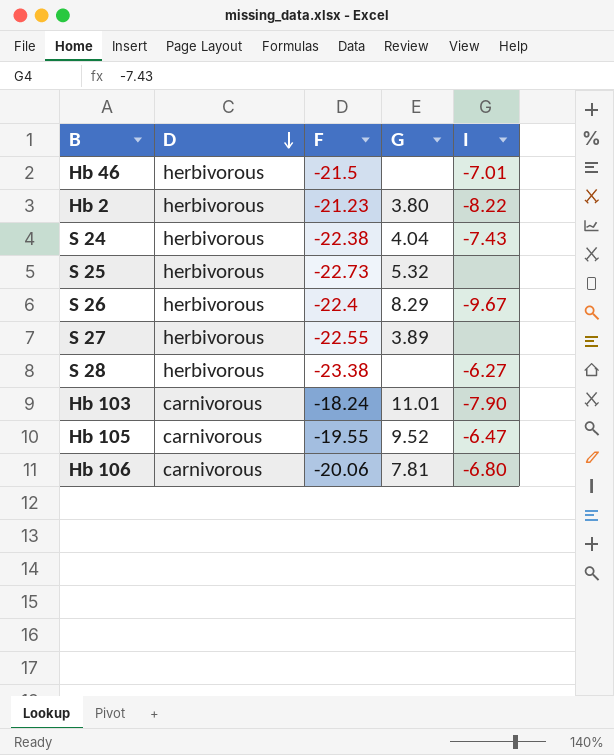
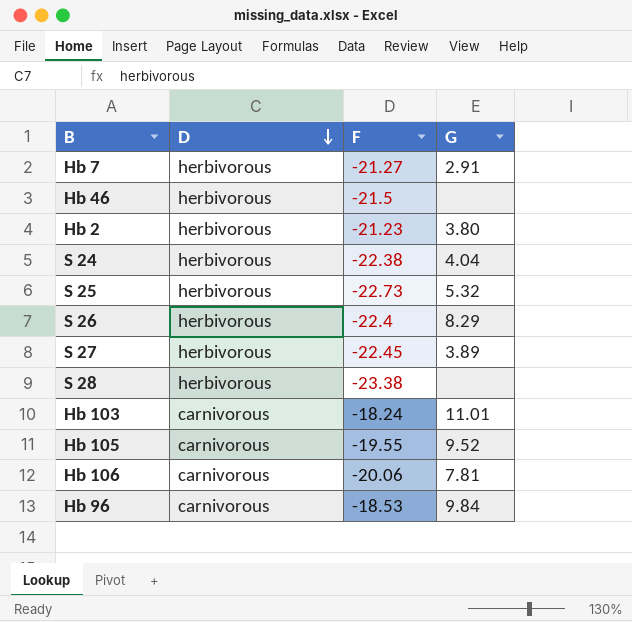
column I | position: 5 -> none
row Hb 7: none -> herbivorous | -21.27 | 2.91
S 27 | F: -22.55 -> -22.45
row Hb 96: none -> carnivorous | -18.53 | 9.84

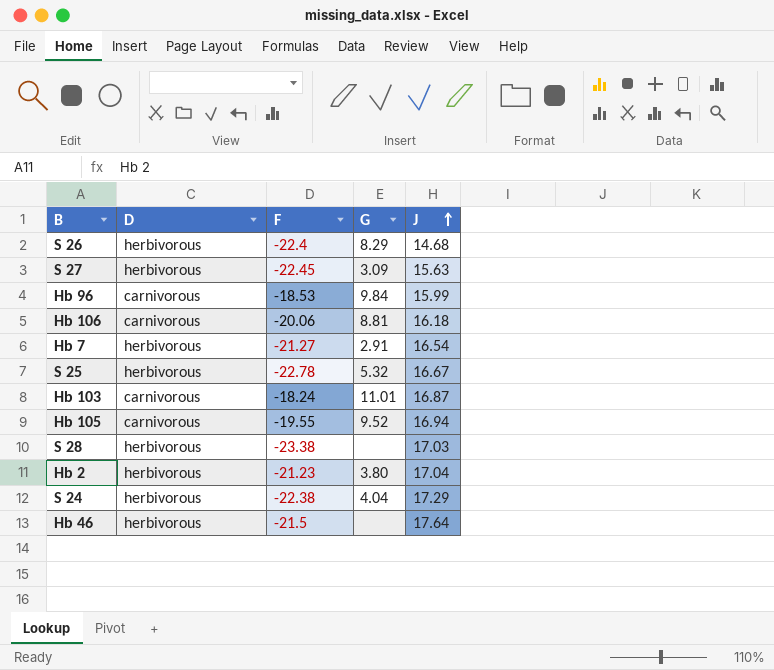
row order: D descending -> J ascending
column J | position: none -> 5
S 27 | G: 3.89 -> 3.09
Hb 106 | G: 7.81 -> 8.81
S 25 | F: -22.73 -> -22.78

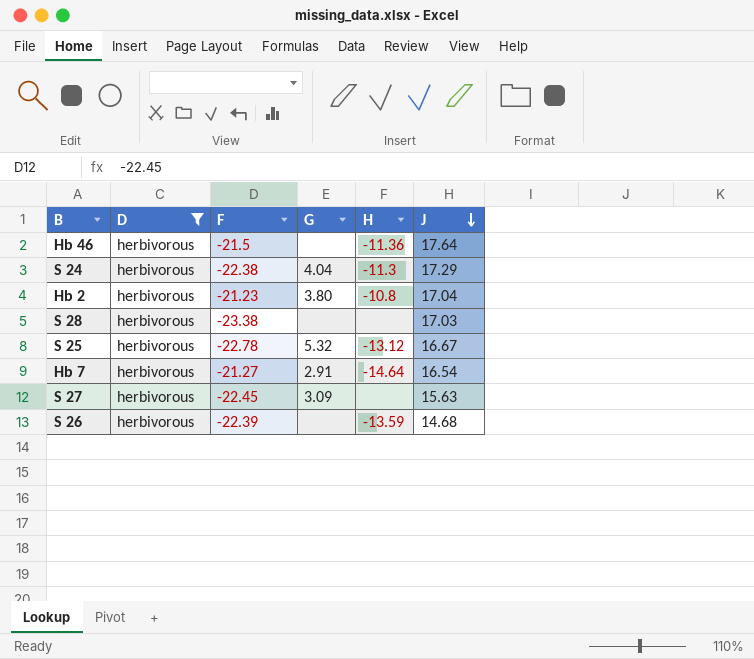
filter: none -> D = herbivorous
row order: J ascending -> J descending
column H | position: none -> 5
S 26 | F: -22.4 -> -22.39
S 26 | G: 8.29 -> none

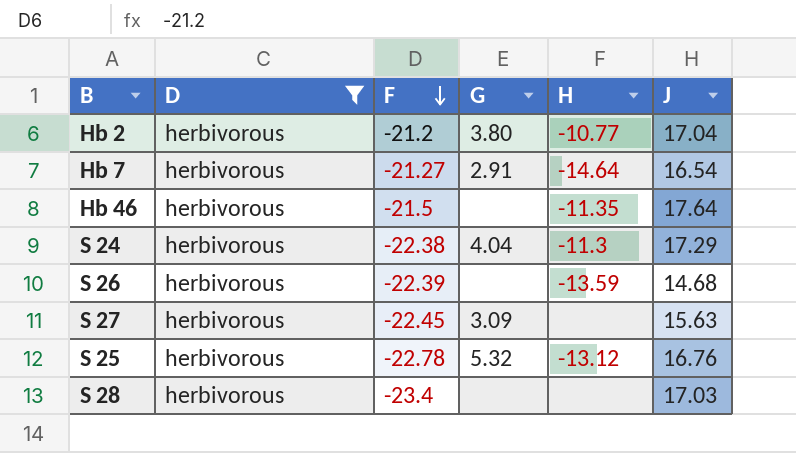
row order: J descending -> F descending
Hb 2 | F: -21.23 -> -21.2
Hb 2 | H: -10.8 -> -10.77
Hb 46 | H: -11.36 -> -11.35
S 25 | J: 16.67 -> 16.76
S 28 | F: -23.38 -> -23.4

